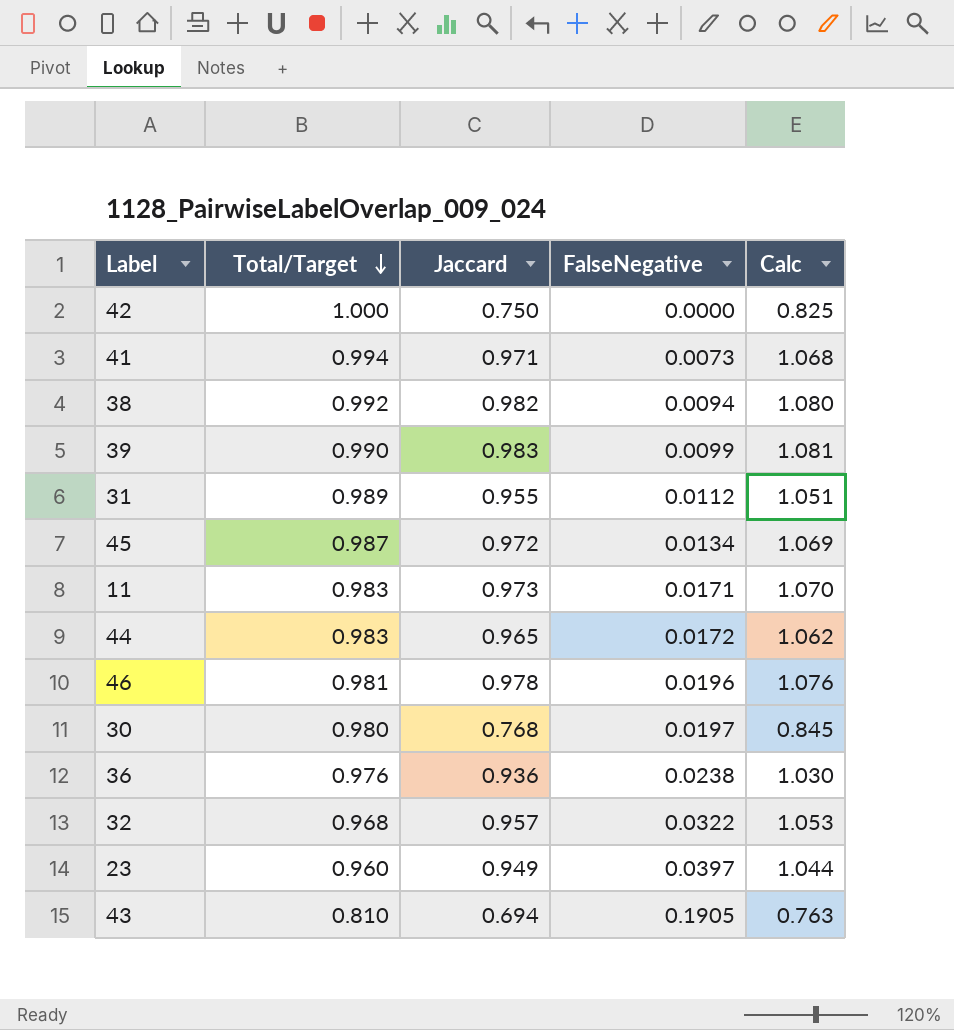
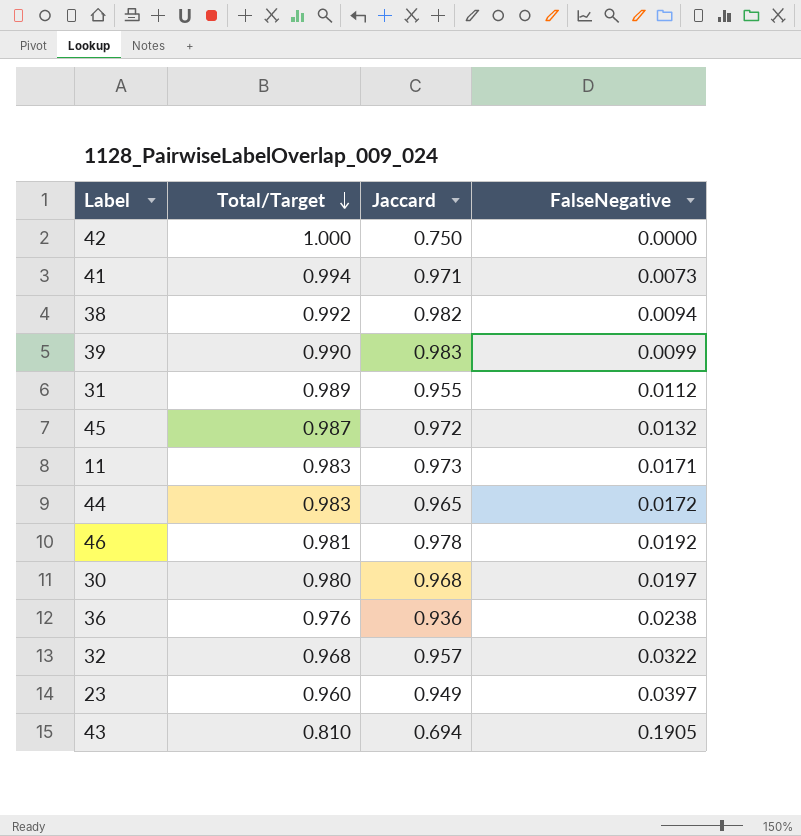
column Calc | formula: [Jaccard] * 1.1 -> none
45 | FalseNegative: 0.0134 -> 0.0132
46 | FalseNegative: 0.0196 -> 0.0192
30 | Jaccard: 0.768 -> 0.968

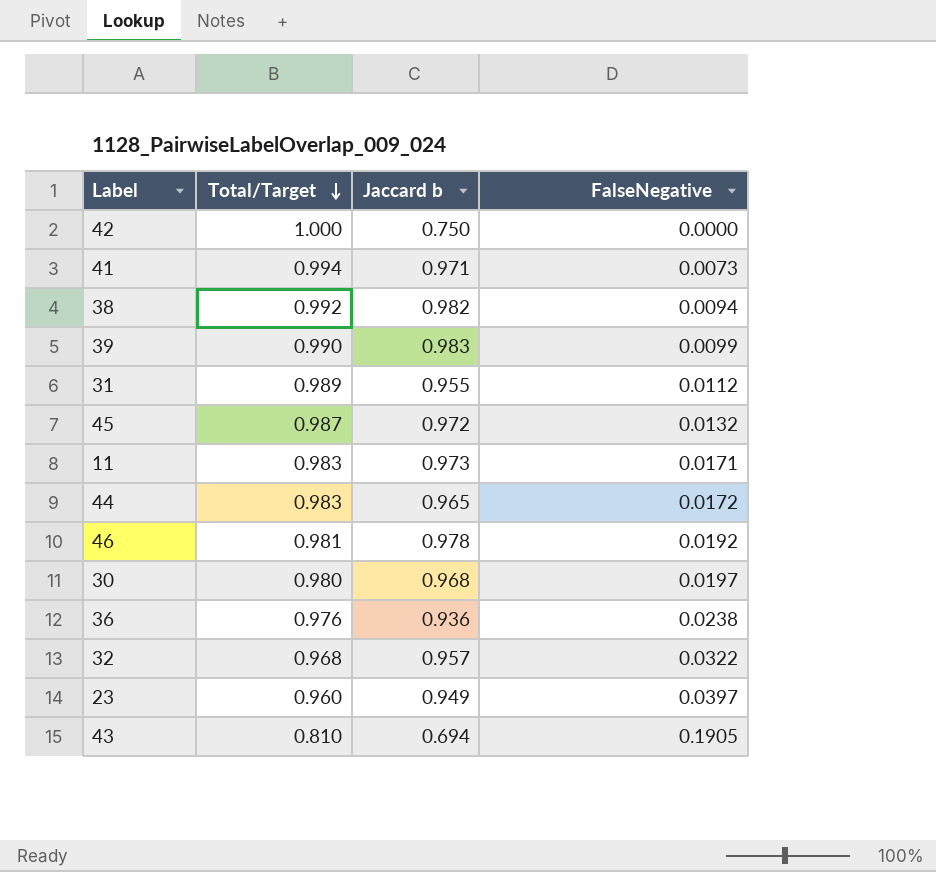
column name: Jaccard -> Jaccard b

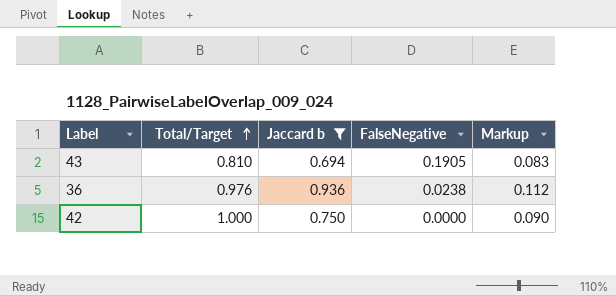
filter: none -> Jaccard b <= 0.936
row order: Total/Target descending -> Total/Target ascending
column Markup | formula: none -> [Jaccard b] * 0.12

